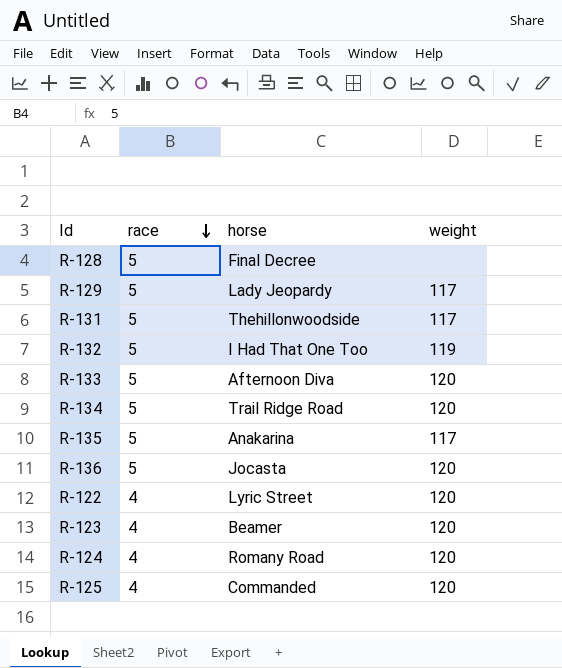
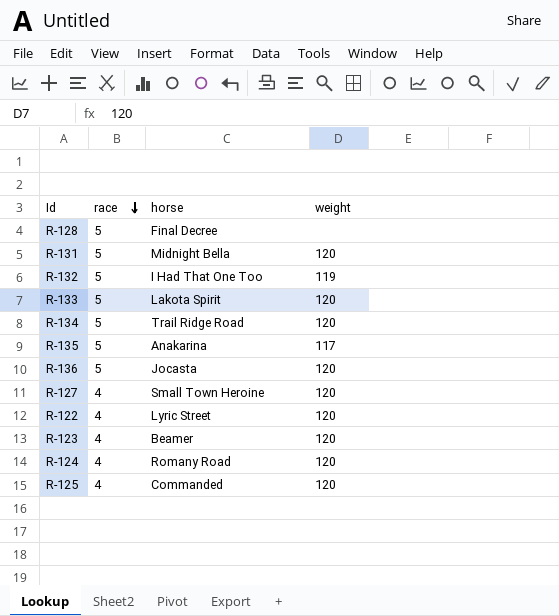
row R-129: 5 | Lady Jeopardy | 117 -> none
R-131 | horse: Thehillonwoodside -> Midnight Bella
R-131 | weight: 117 -> 120
R-133 | horse: Afternoon Diva -> Lakota Spirit
row R-127: none -> 4 | Small Town Heroine | 120

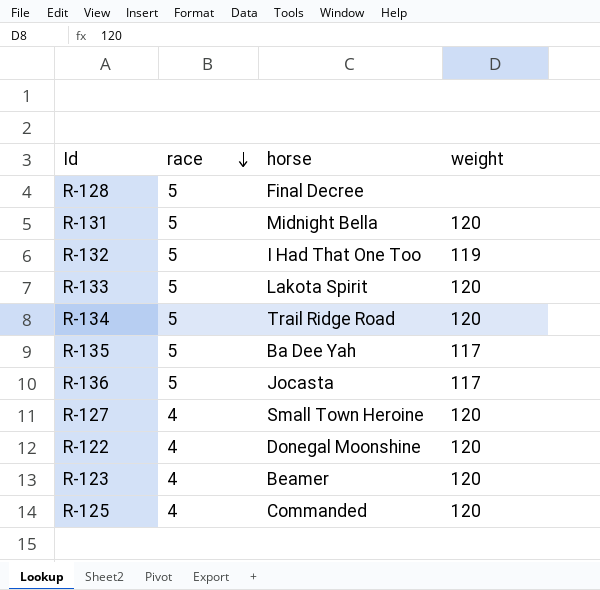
row R-124: 4 | Romany Road | 120 -> none
R-135 | horse: Anakarina -> Ba Dee Yah
R-136 | weight: 120 -> 117
R-122 | horse: Lyric Street -> Donegal Moonshine

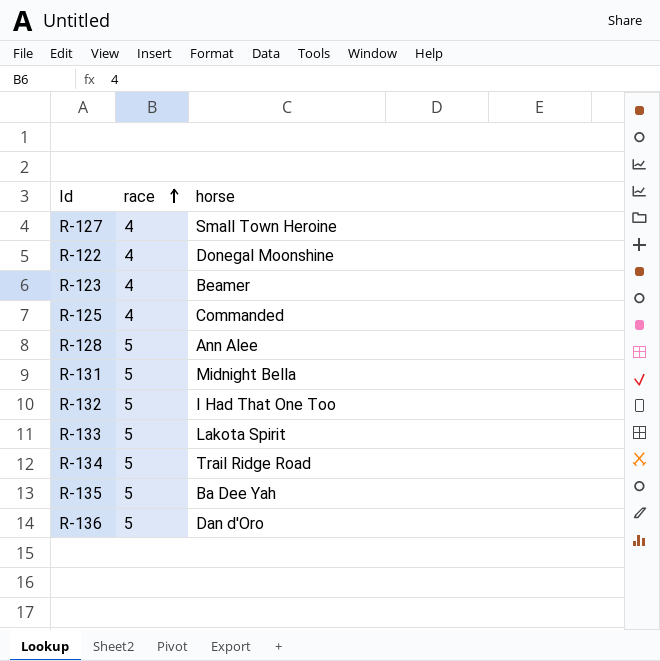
row order: race descending -> race ascending
column weight | position: 4 -> none
R-128 | horse: Final Decree -> Ann Alee
R-136 | horse: Jocasta -> Dan d'Oro

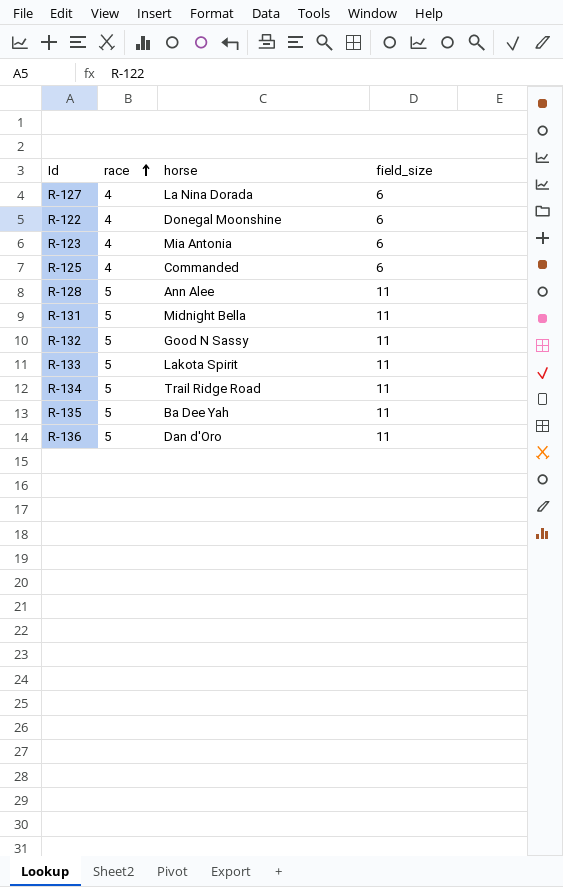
column field_size | position: none -> 4
R-127 | horse: Small Town Heroine -> La Nina Dorada
R-123 | horse: Beamer -> Mia Antonia
R-132 | horse: I Had That One Too -> Good N Sassy

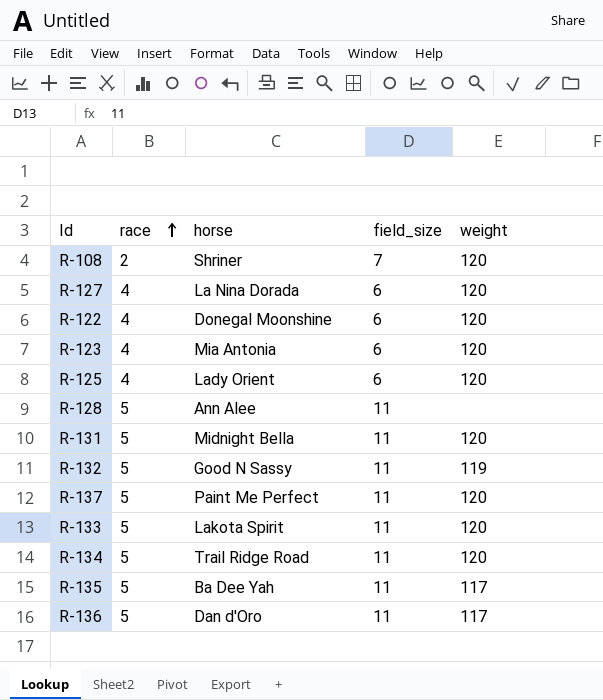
column weight | position: none -> 5
row R-108: none -> 2 | Shriner | 7 | 120
R-125 | horse: Commanded -> Lady Orient
row R-137: none -> 5 | Paint Me Perfect | 11 | 120

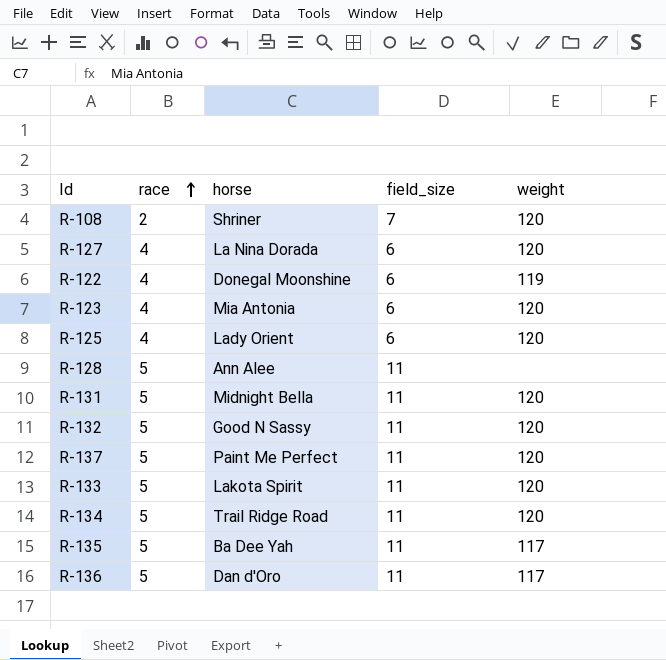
R-122 | weight: 120 -> 119
R-132 | weight: 119 -> 120

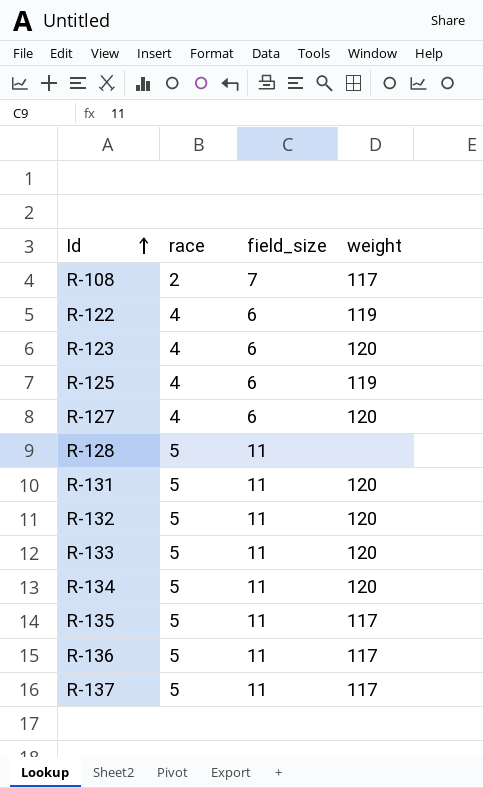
row order: race ascending -> Id ascending
column horse | position: 3 -> none
R-108 | weight: 120 -> 117
R-125 | weight: 120 -> 119
R-137 | weight: 120 -> 117

